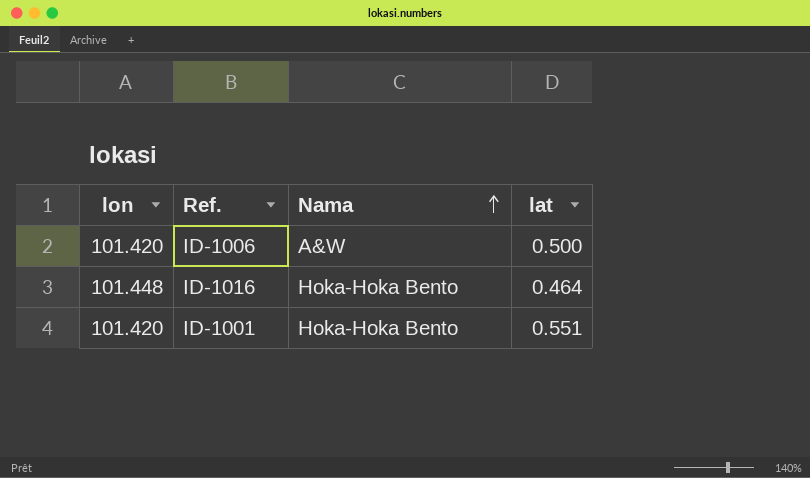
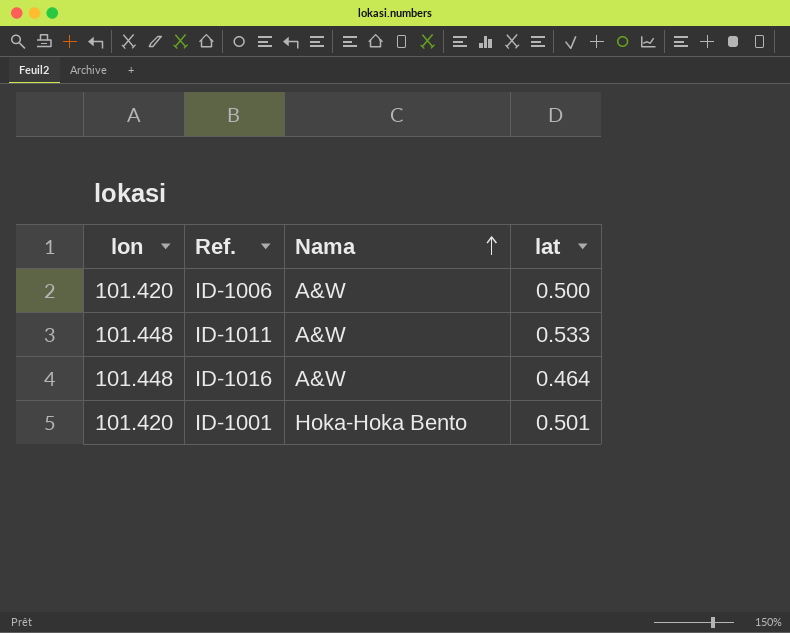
row ID-1011: none -> 101.448 | A&W | 0.533
ID-1016 | Nama: Hoka-Hoka Bento -> A&W
ID-1001 | lat: 0.551 -> 0.501

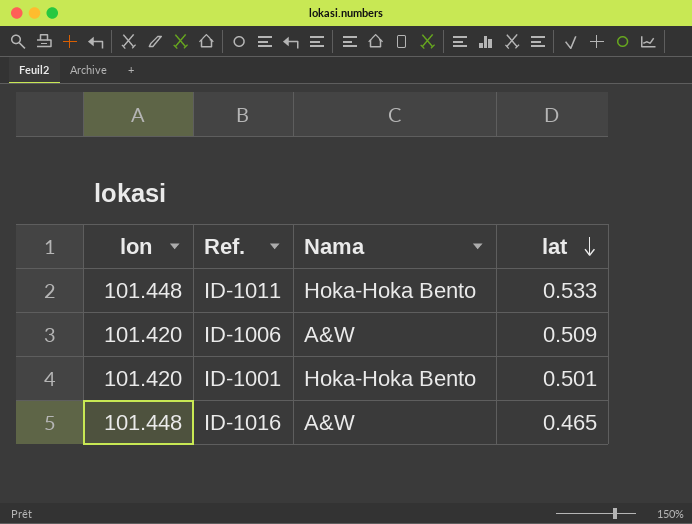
row order: Nama ascending -> lat descending
ID-1011 | Nama: A&W -> Hoka-Hoka Bento
ID-1006 | lat: 0.500 -> 0.509
ID-1016 | lat: 0.464 -> 0.465

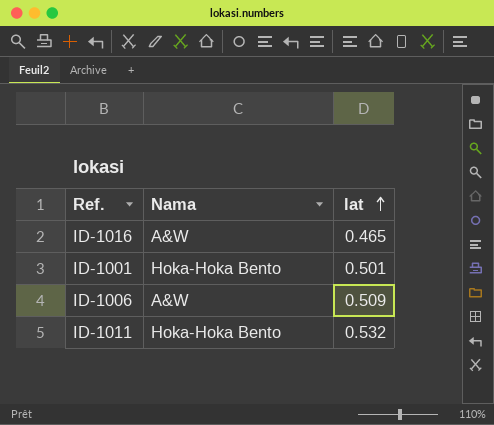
row order: lat descending -> lat ascending
column lon | position: 1 -> none
ID-1011 | lat: 0.533 -> 0.532

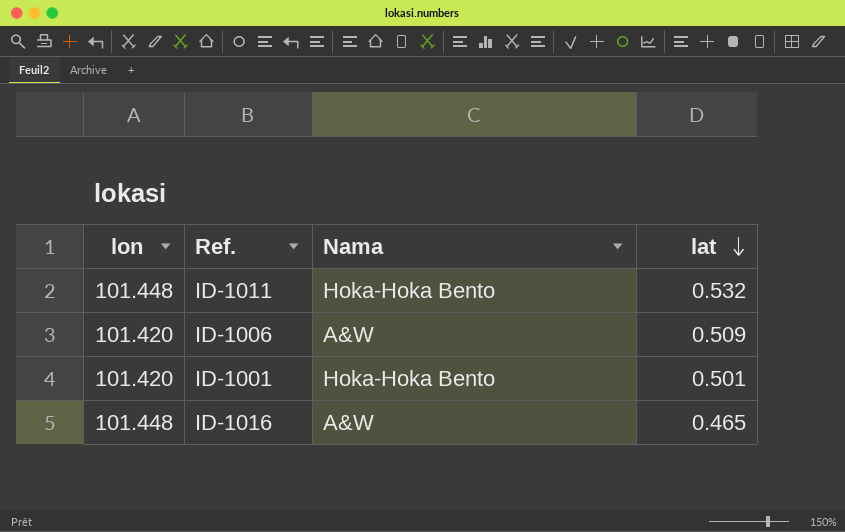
row order: lat ascending -> lat descending
column lon | position: none -> 1

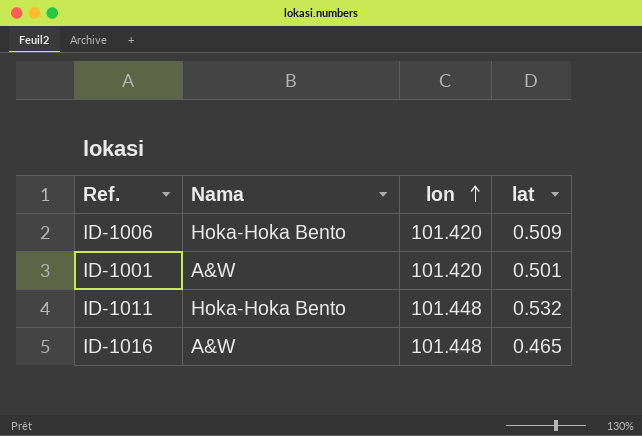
row order: lat descending -> lon ascending
column lon | position: 1 -> 3
ID-1006 | Nama: A&W -> Hoka-Hoka Bento
ID-1001 | Nama: Hoka-Hoka Bento -> A&W

